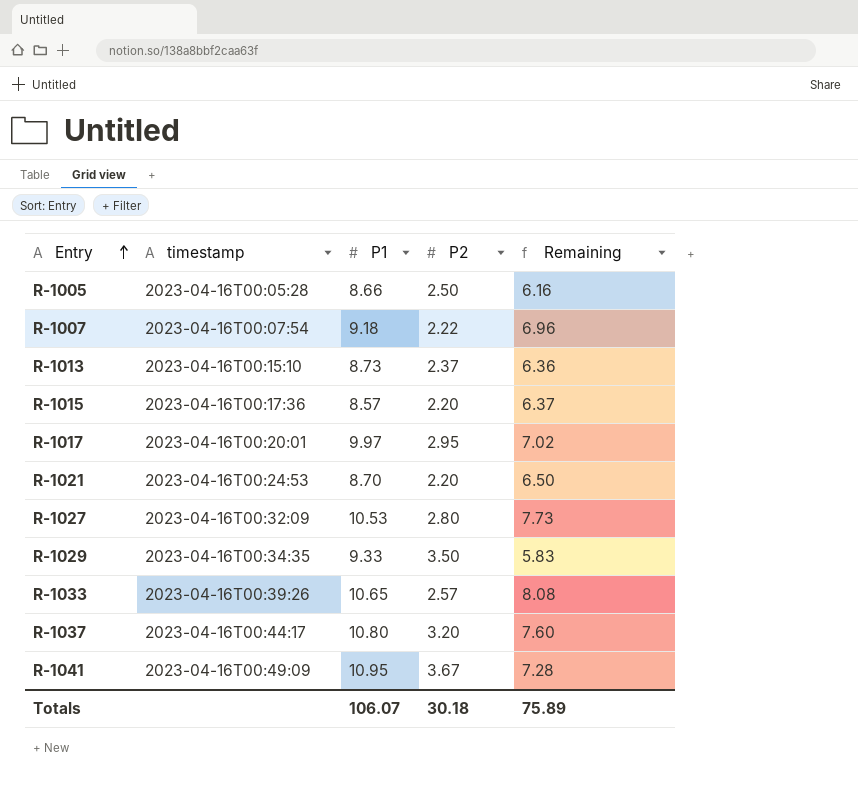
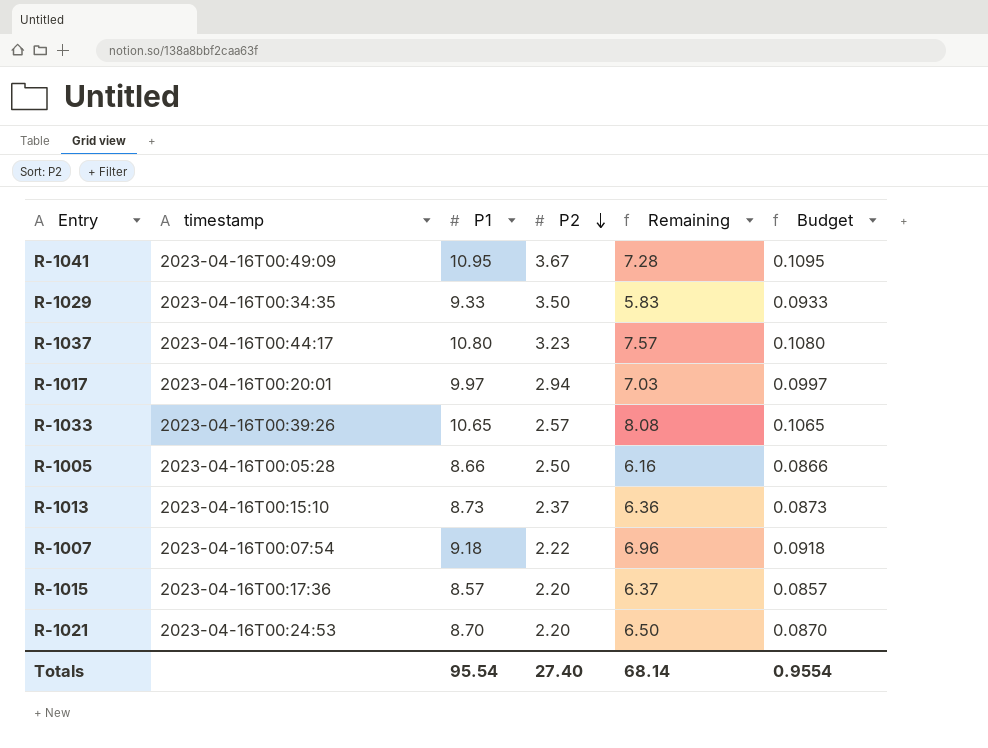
row order: Entry ascending -> P2 descending
column Budget | formula: none -> [P1] * 0.01
row R-1027: 2023-04-16T00:32:09 | 10.53 | 2.80 | 7.73 -> none
R-1037 | P2: 3.20 -> 3.23
R-1037 | Remaining: 7.60 -> 7.57
R-1017 | P2: 2.95 -> 2.94
R-1017 | Remaining: 7.02 -> 7.03
Totals | P1: 106.07 -> 95.54
Totals | P2: 30.18 -> 27.40
Totals | Remaining: 75.89 -> 68.14

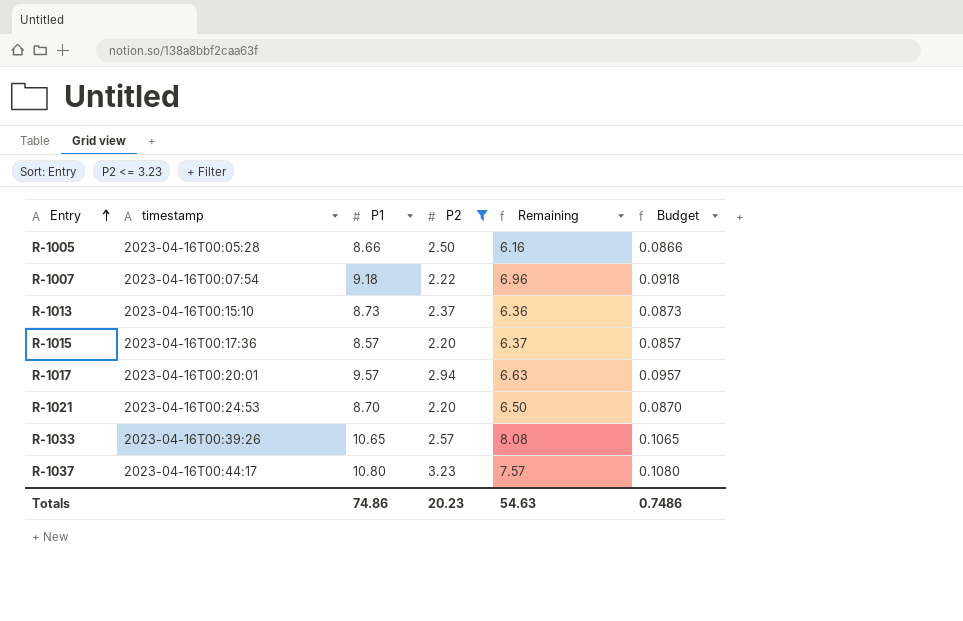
filter: none -> P2 <= 3.23
row order: P2 descending -> Entry ascending
R-1017 | P1: 9.97 -> 9.57
R-1017 | Remaining: 7.03 -> 6.63
R-1017 | Budget: 0.0997 -> 0.0957
Totals | P1: 95.54 -> 74.86
Totals | P2: 27.40 -> 20.23
Totals | Remaining: 68.14 -> 54.63
Totals | Budget: 0.9554 -> 0.7486

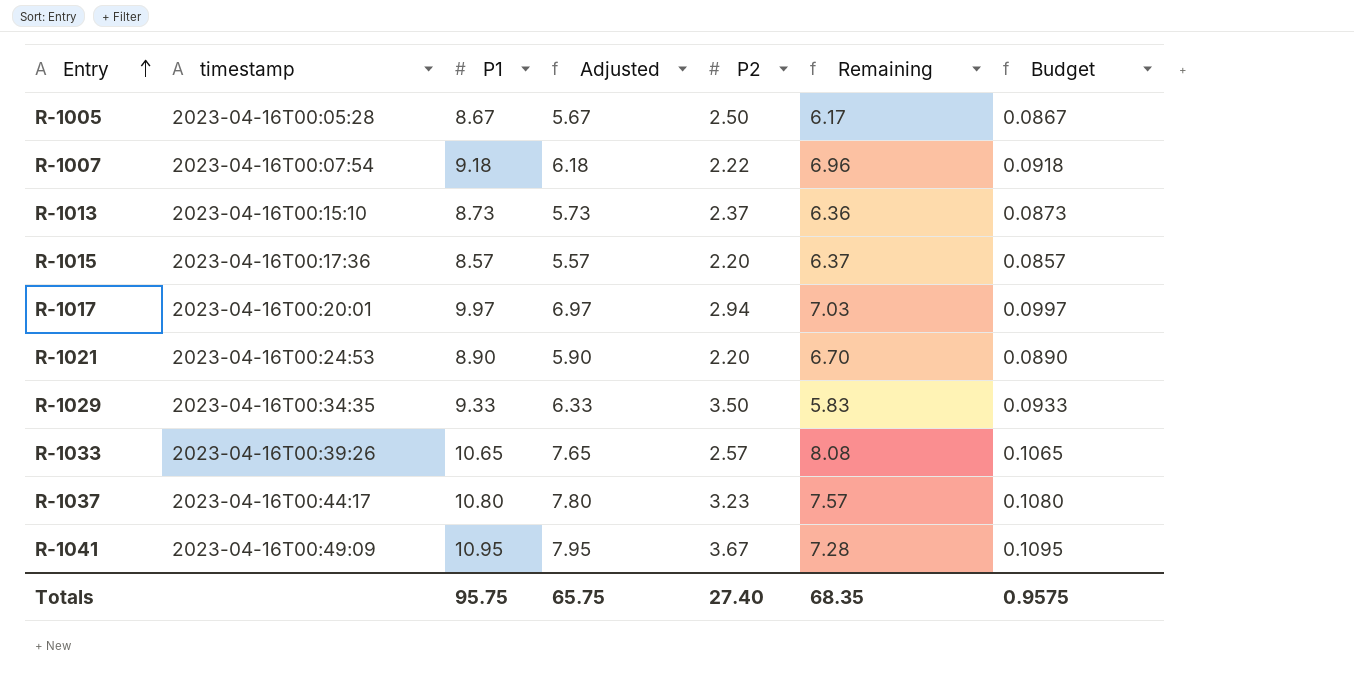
filter: P2 <= 3.23 -> none
column Adjusted | formula: none -> [P1] - 3
R-1005 | P1: 8.66 -> 8.67
R-1005 | Remaining: 6.16 -> 6.17
R-1005 | Budget: 0.0866 -> 0.0867
R-1017 | P1: 9.57 -> 9.97
R-1017 | Remaining: 6.63 -> 7.03
R-1017 | Budget: 0.0957 -> 0.0997
R-1021 | P1: 8.70 -> 8.90
R-1021 | Remaining: 6.50 -> 6.70
R-1021 | Budget: 0.0870 -> 0.0890
Totals | P1: 74.86 -> 95.75
Totals | P2: 20.23 -> 27.40
Totals | Remaining: 54.63 -> 68.35
Totals | Budget: 0.7486 -> 0.9575

